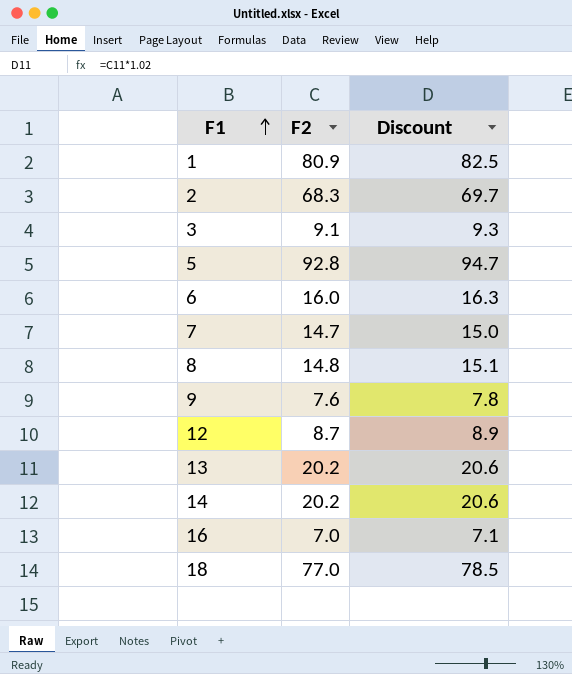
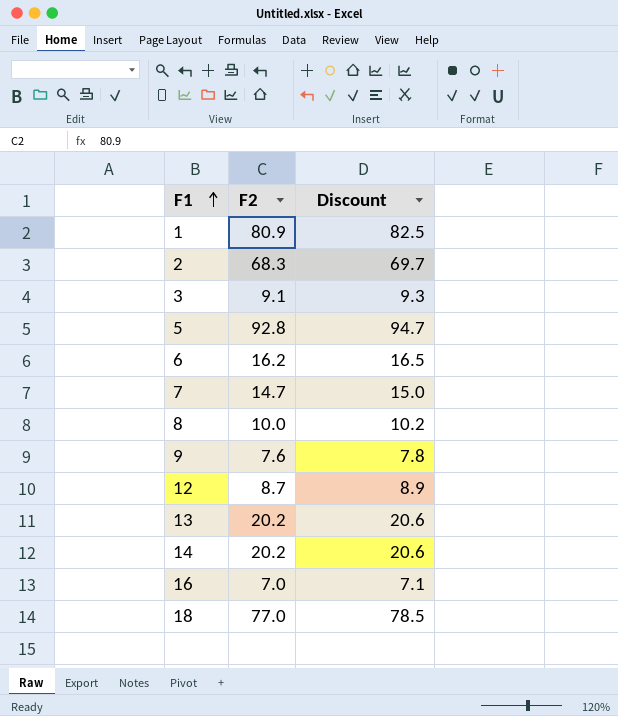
6 | F2: 16.0 -> 16.2
6 | Discount: 16.3 -> 16.5
8 | F2: 14.8 -> 10.0
8 | Discount: 15.1 -> 10.2

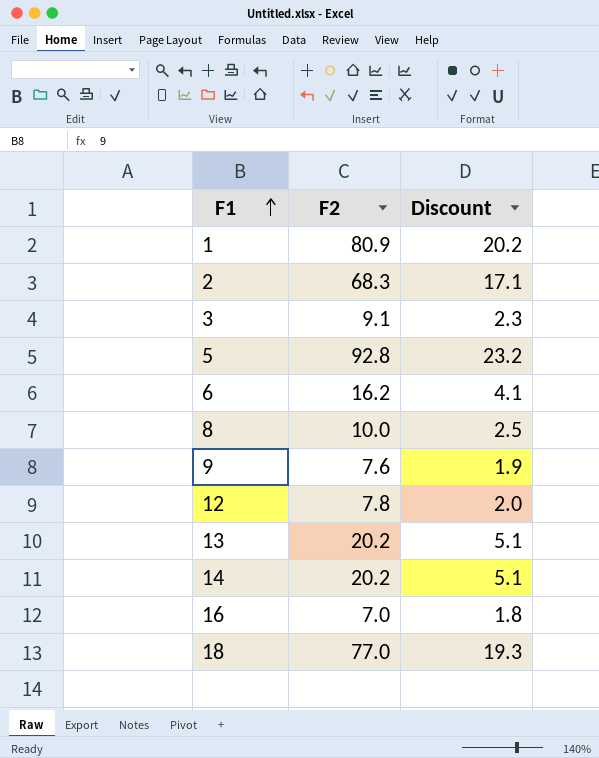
column Discount | formula: [F2] * 1.02 -> [F2] * 0.25
row 7: 14.7 | 15.0 -> none
12 | F2: 8.7 -> 7.8

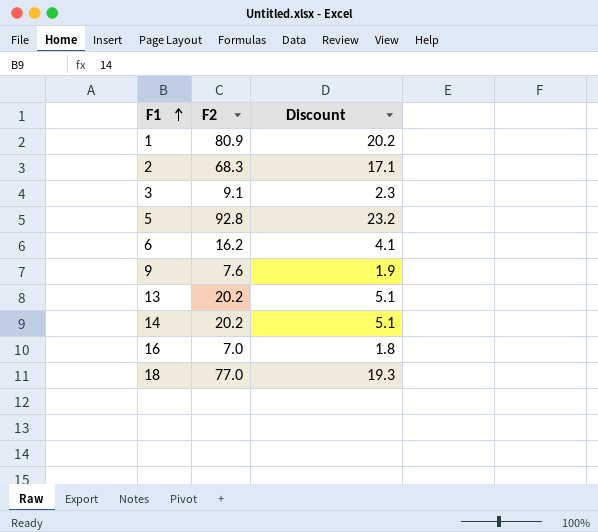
row 8: 10.0 | 2.5 -> none
row 12: 7.8 | 2.0 -> none

